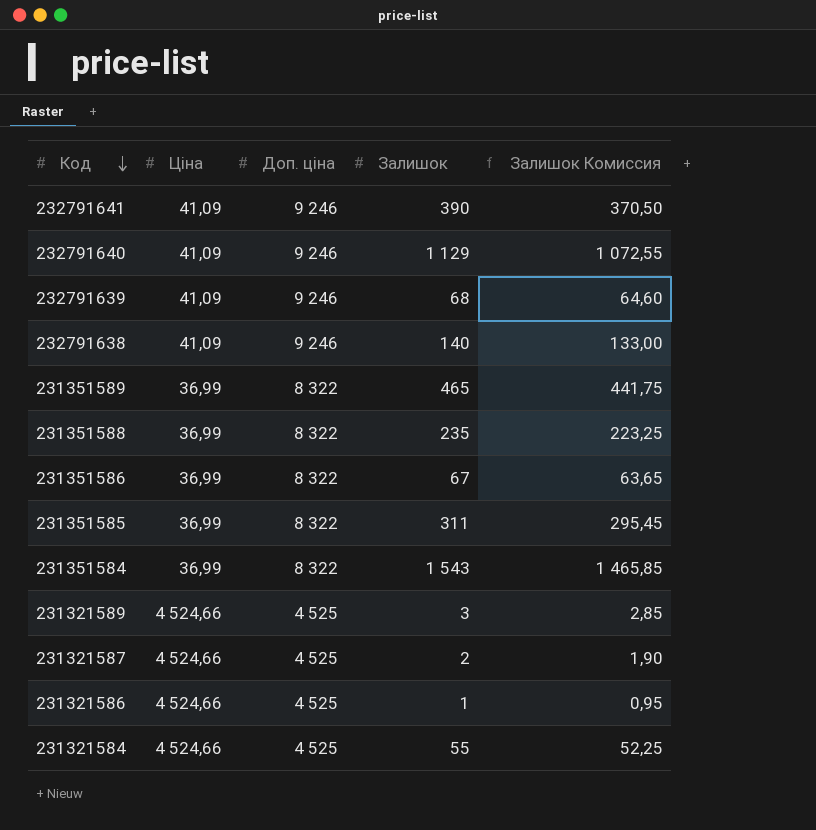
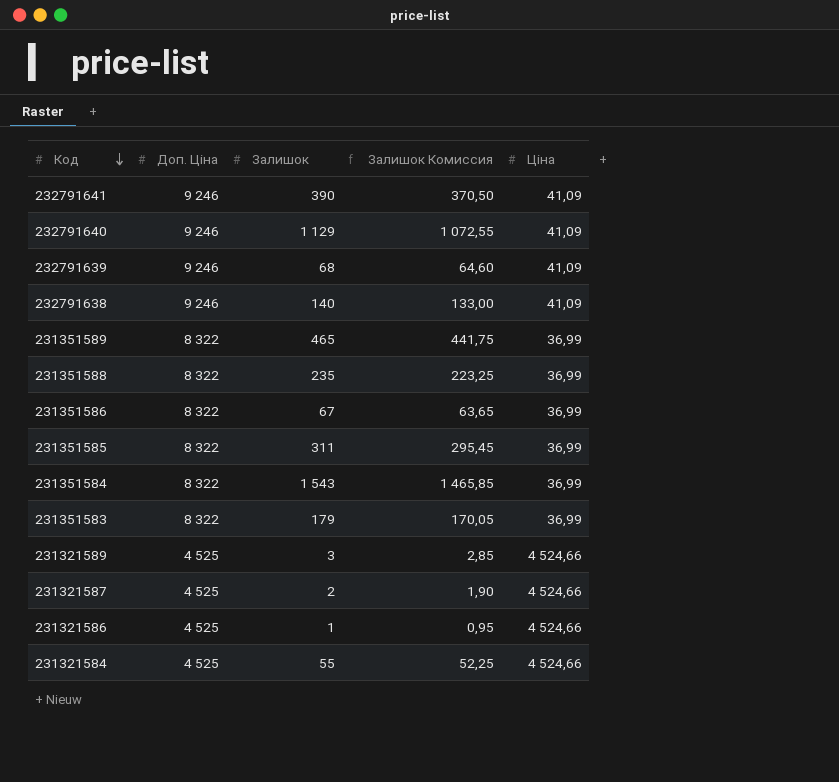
column name: Доп. ціна -> Доп. Ціна
column Ціна | position: 2 -> 5
row 231351583: none -> 8 322 | 179 | 170,05 | 36,99

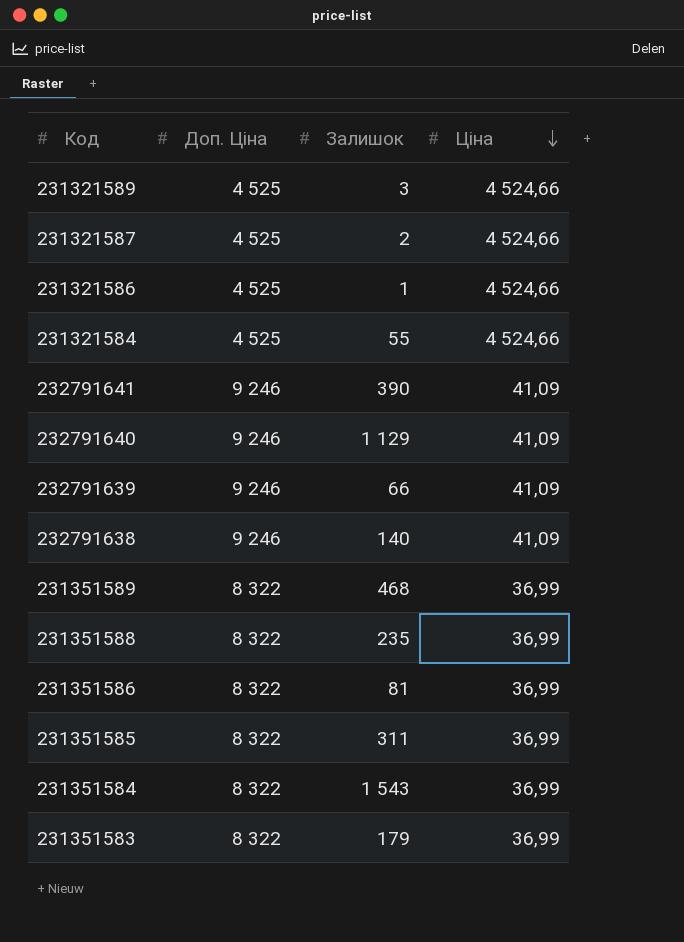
row order: Код descending -> Ціна descending
column Залишок Комиссия | formula: [Залишок] * 0,95 -> none
232791639 | Залишок: 68 -> 66
231351589 | Залишок: 465 -> 468
231351586 | Залишок: 67 -> 81

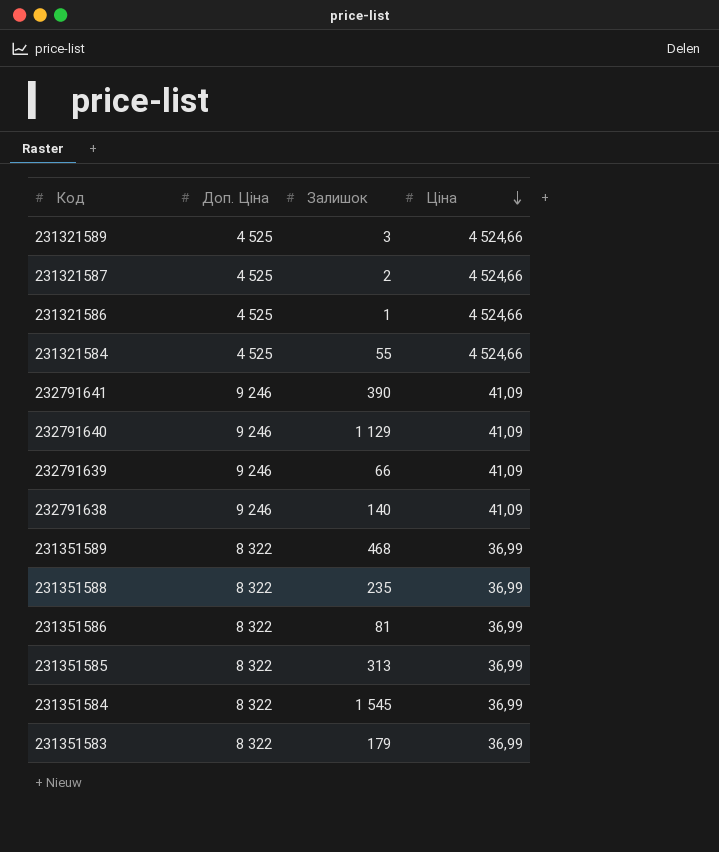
231351585 | Залишок: 311 -> 313
231351584 | Залишок: 1 543 -> 1 545

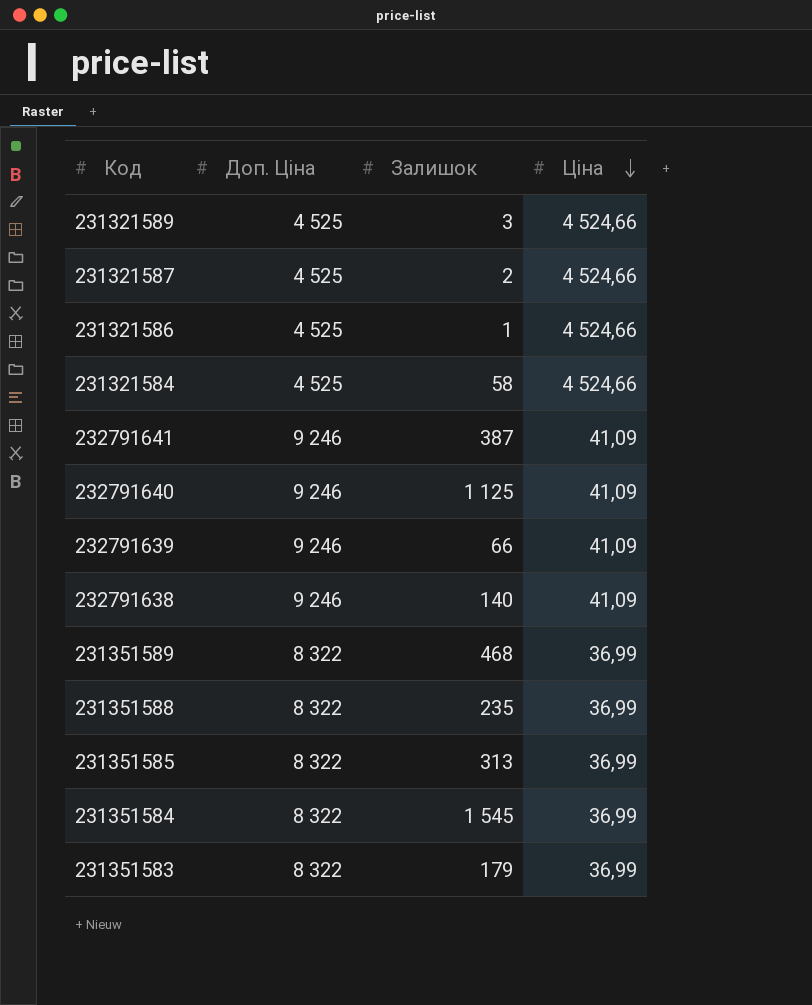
row 231351586: 8 322 | 81 | 36,99 -> none
231321584 | Залишок: 55 -> 58
232791641 | Залишок: 390 -> 387
232791640 | Залишок: 1 129 -> 1 125

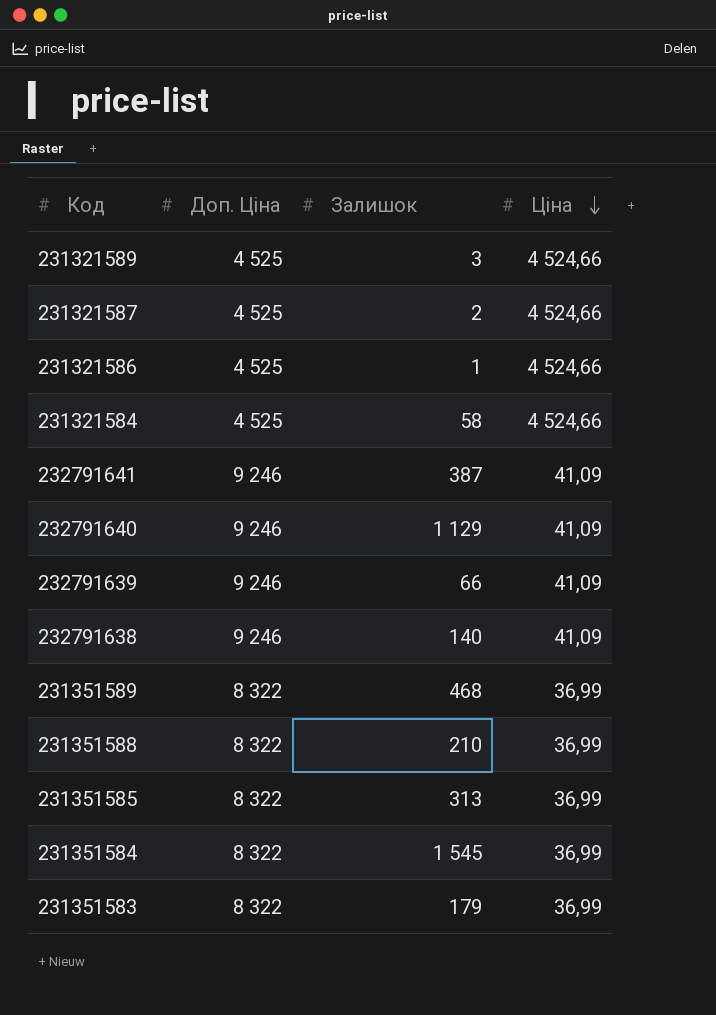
232791640 | Залишок: 1 125 -> 1 129
231351588 | Залишок: 235 -> 210

